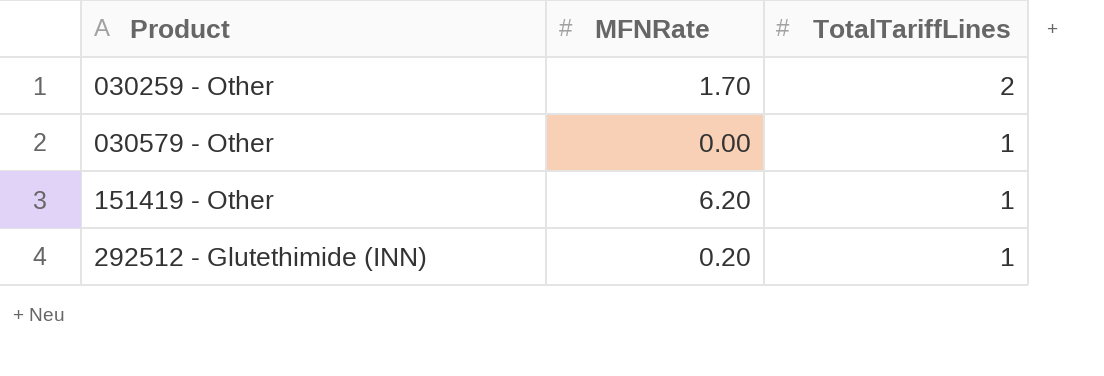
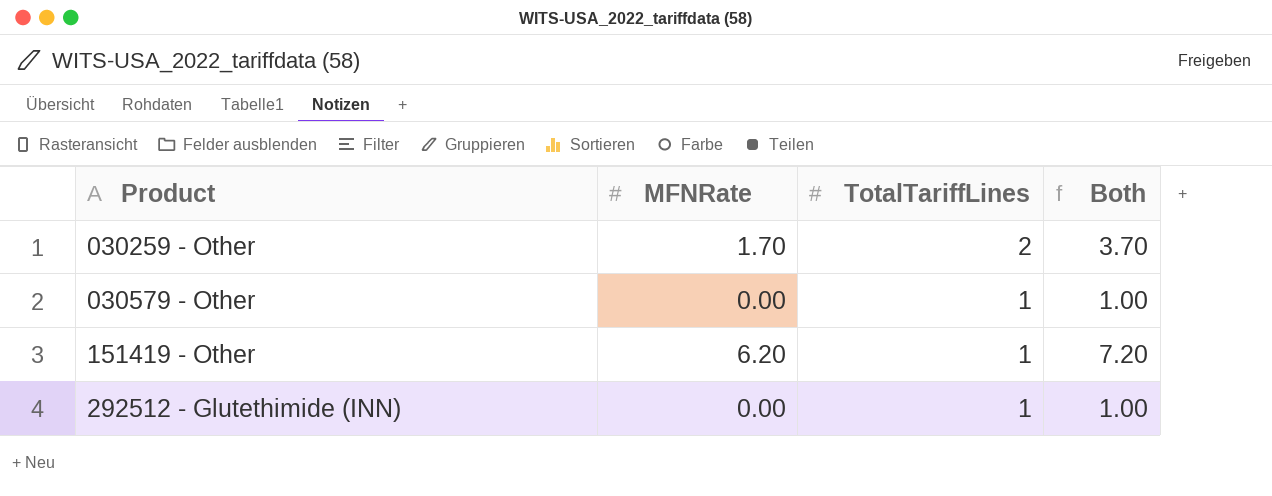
column Both | formula: none -> [MFNRate] + [TotalTariffLines]
292512 - Glutethimide (INN) | MFNRate: 0.20 -> 0.00

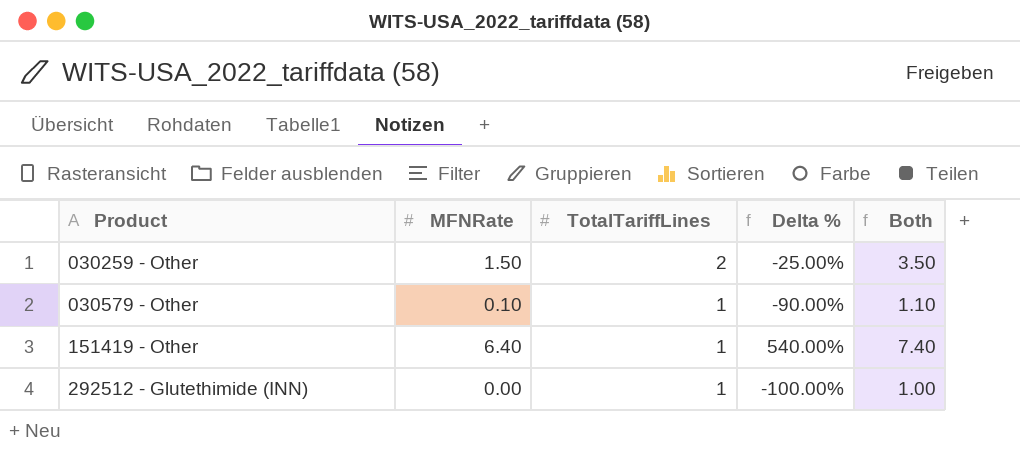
column Delta % | formula: none -> ([MFNRate] - [TotalTariffLines]) / [TotalTariffLines]
030259 - Other | MFNRate: 1.70 -> 1.50
030259 - Other | Both: 3.70 -> 3.50
030579 - Other | MFNRate: 0.00 -> 0.10
030579 - Other | Both: 1.00 -> 1.10
151419 - Other | MFNRate: 6.20 -> 6.40
151419 - Other | Both: 7.20 -> 7.40

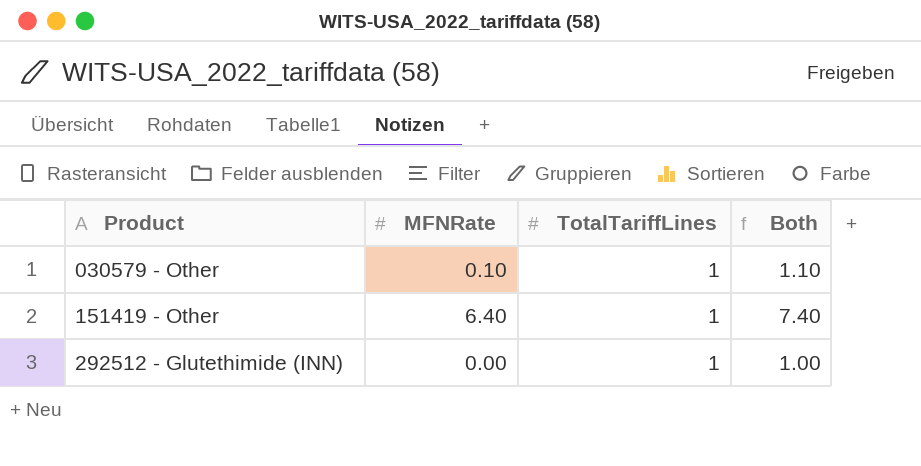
column Delta % | formula: ([MFNRate] - [TotalTariffLines]) / [TotalTariffLines] -> none
row 030259 - Other: 1.50 | 2 | -25.00% | 3.50 -> none

